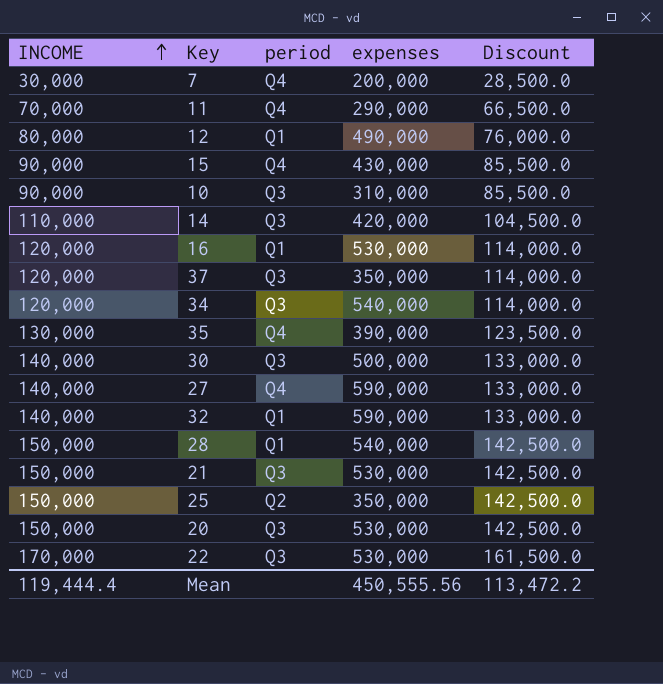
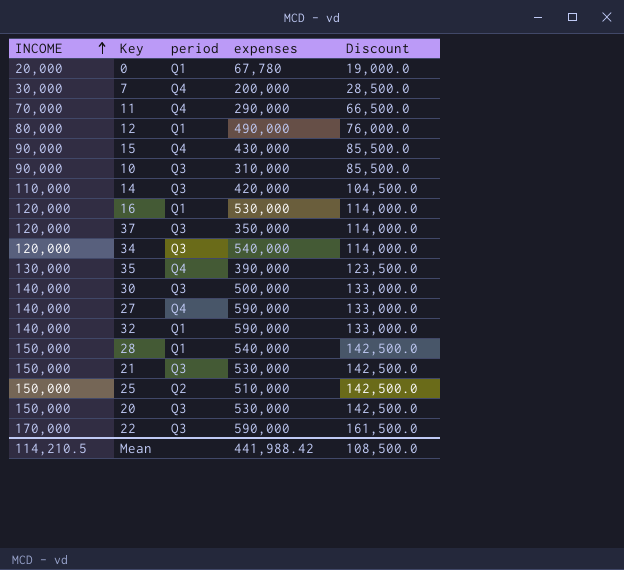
row 0: none -> 20,000 | Q1 | 67,780 | 19,000.0
25 | expenses: 350,000 -> 510,000
22 | expenses: 530,000 -> 590,000
Mean | INCOME: 119,444.4 -> 114,210.5
Mean | expenses: 450,555.56 -> 441,988.42
Mean | Discount: 113,472.2 -> 108,500.0

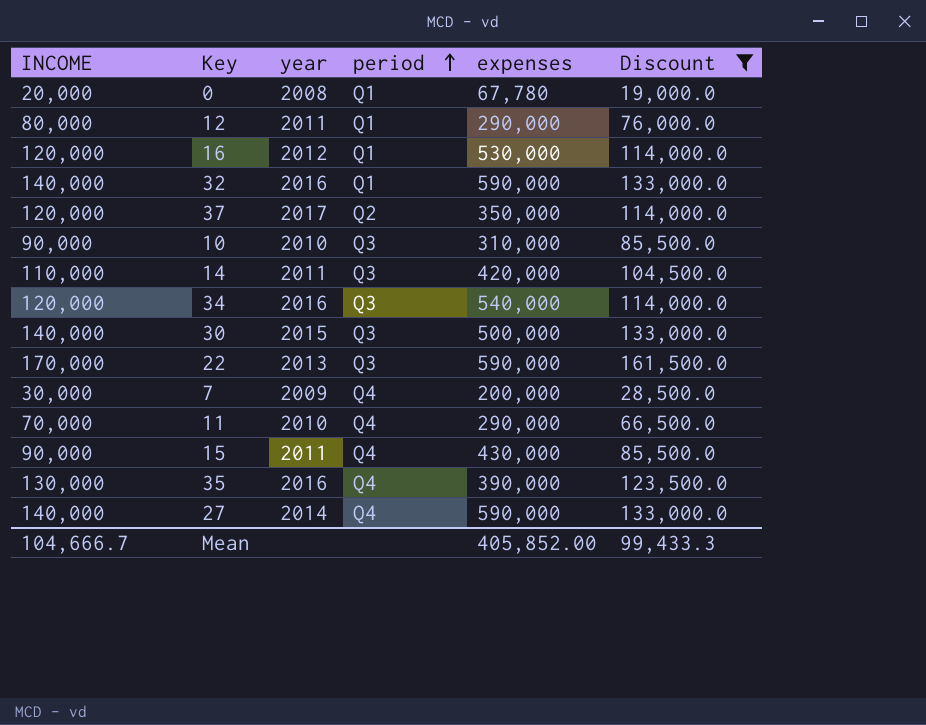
filter: none -> Discount != 142,500.0
row order: INCOME ascending -> period ascending
column year | position: none -> 3
12 | expenses: 490,000 -> 290,000
37 | period: Q3 -> Q2
Mean | INCOME: 114,210.5 -> 104,666.7
Mean | expenses: 441,988.42 -> 405,852.00
Mean | Discount: 108,500.0 -> 99,433.3

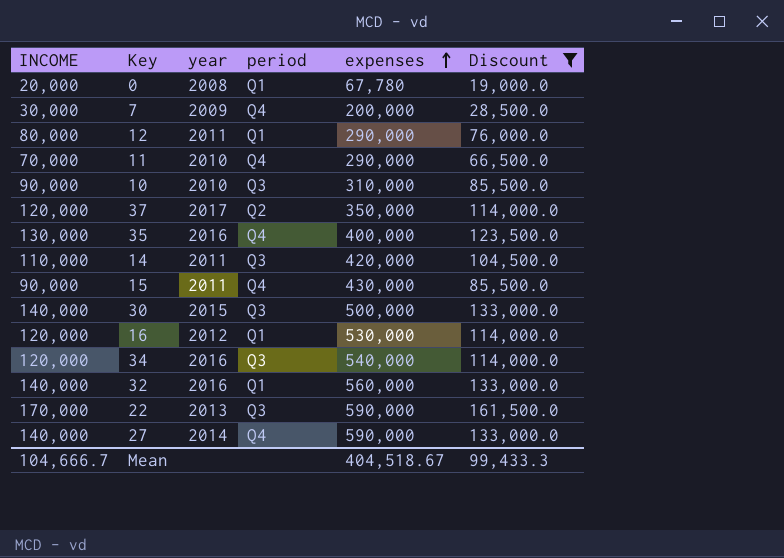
row order: period ascending -> expenses ascending
35 | expenses: 390,000 -> 400,000
32 | expenses: 590,000 -> 560,000
Mean | expenses: 405,852.00 -> 404,518.67

